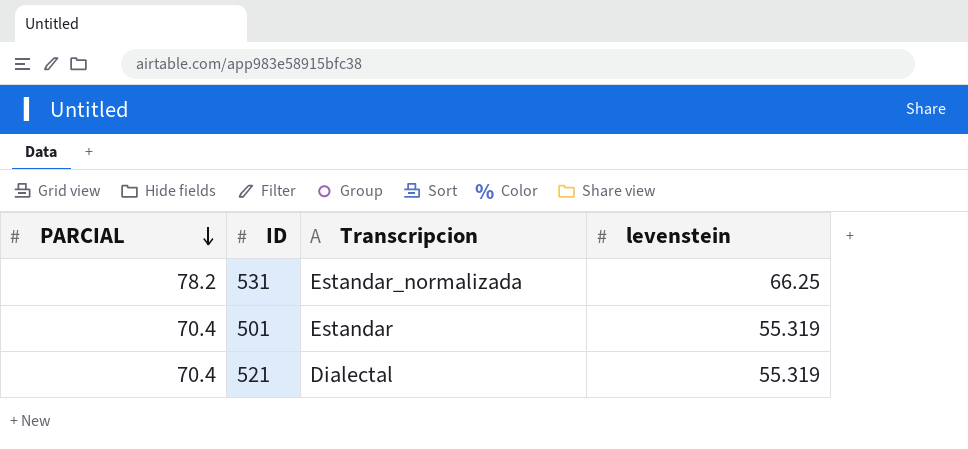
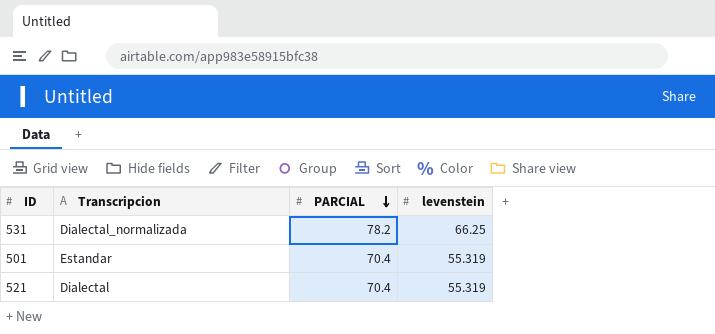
column PARCIAL | position: 1 -> 3
531 | Transcripcion: Estandar_normalizada -> Dialectal_normalizada

